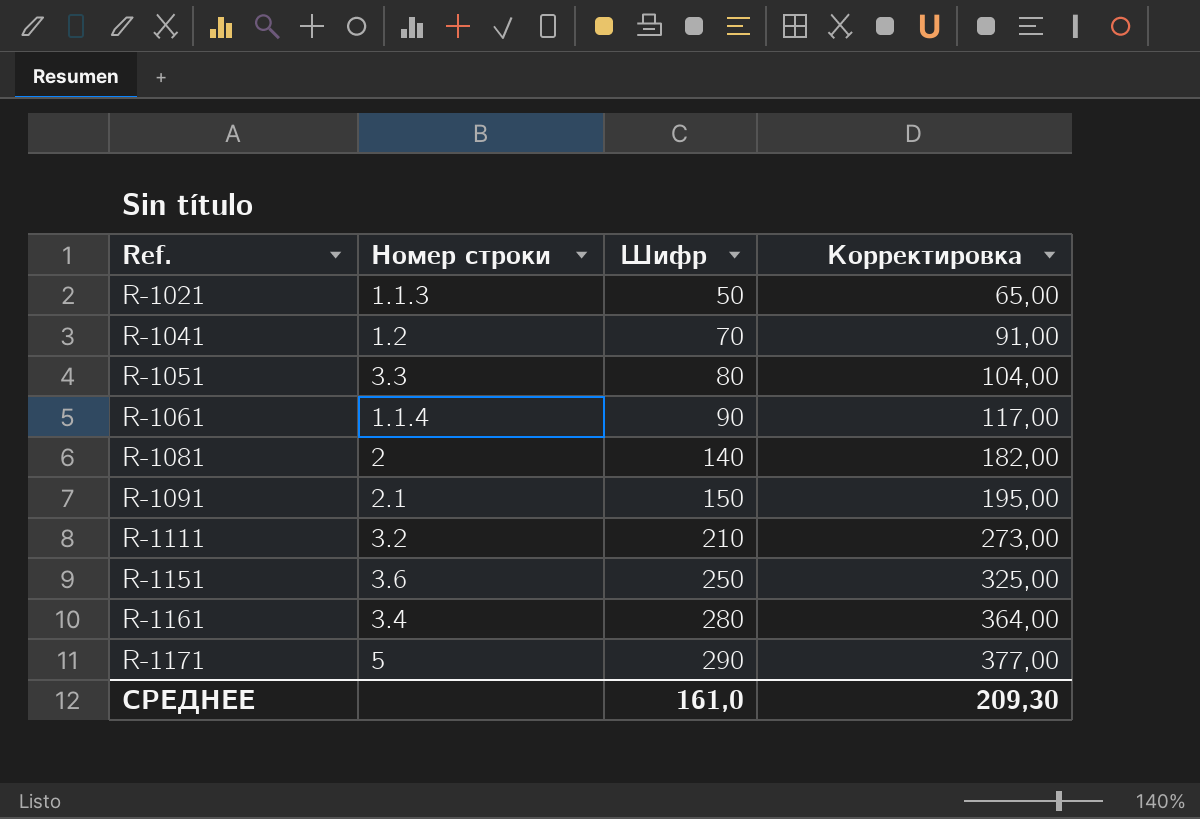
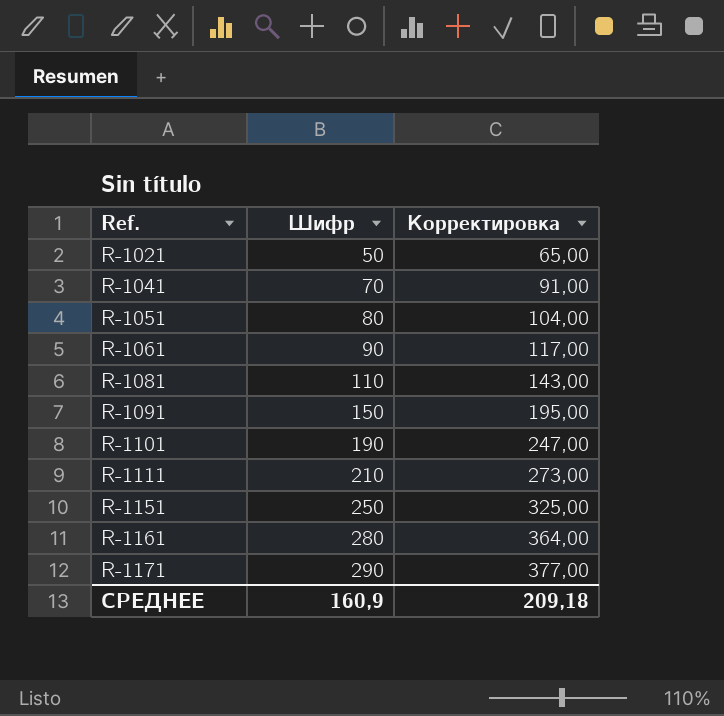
column Номер строки | position: 2 -> none
R-1081 | Шифр: 140 -> 110
R-1081 | Корректировка: 182,00 -> 143,00
row R-1101: none -> 190 | 247,00
СРЕДНЕЕ | Шифр: 161,0 -> 160,9
СРЕДНЕЕ | Корректировка: 209,30 -> 209,18

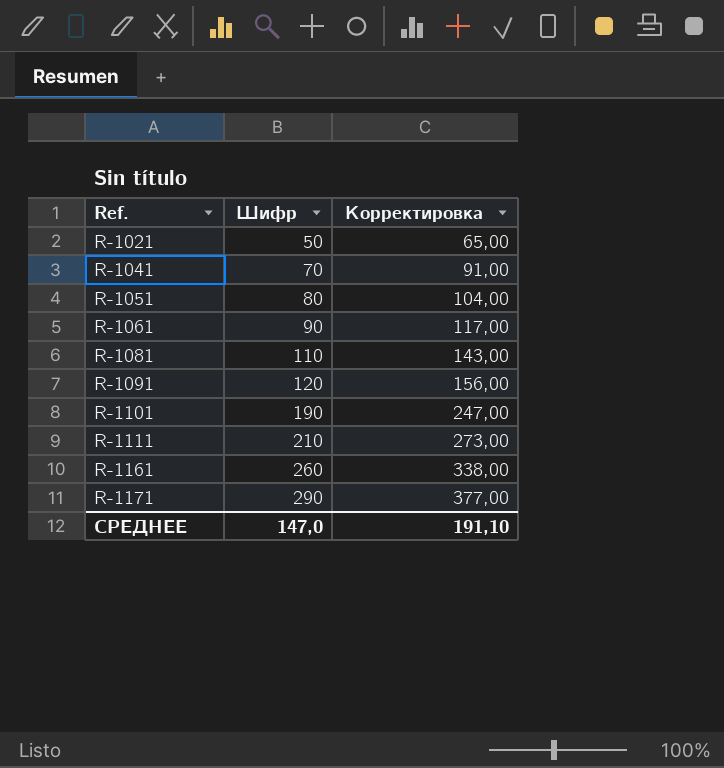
row R-1151: 250 | 325,00 -> none
R-1091 | Шифр: 150 -> 120
R-1091 | Корректировка: 195,00 -> 156,00
R-1161 | Шифр: 280 -> 260
R-1161 | Корректировка: 364,00 -> 338,00
СРЕДНЕЕ | Шифр: 160,9 -> 147,0
СРЕДНЕЕ | Корректировка: 209,18 -> 191,10

